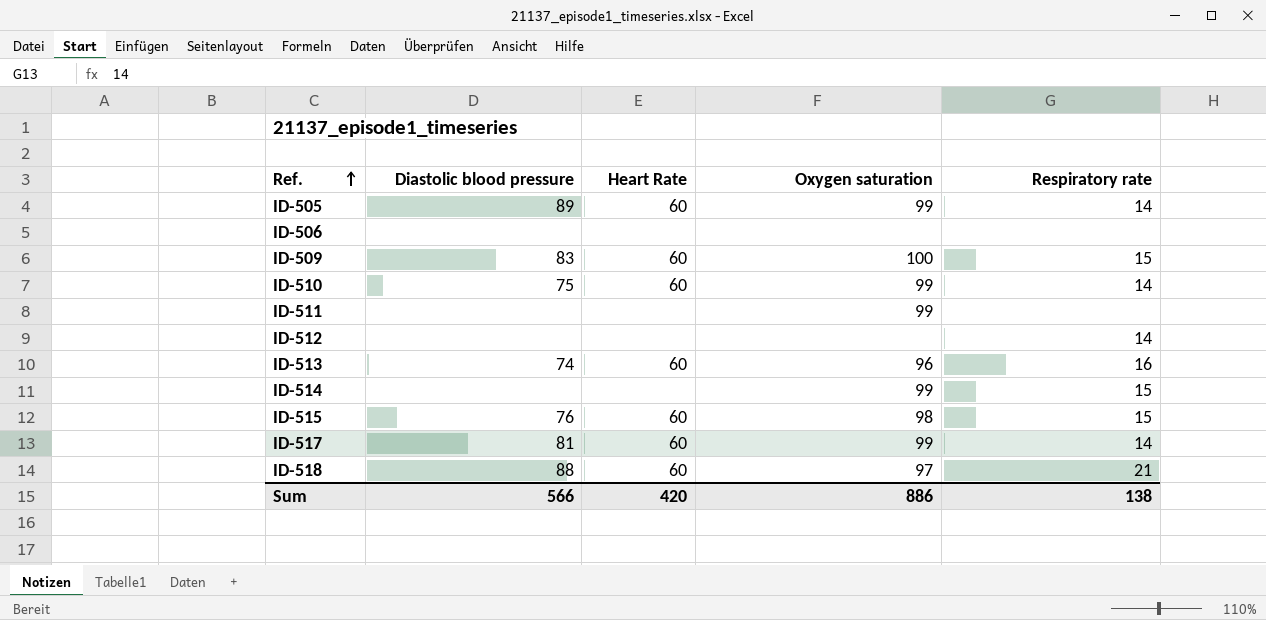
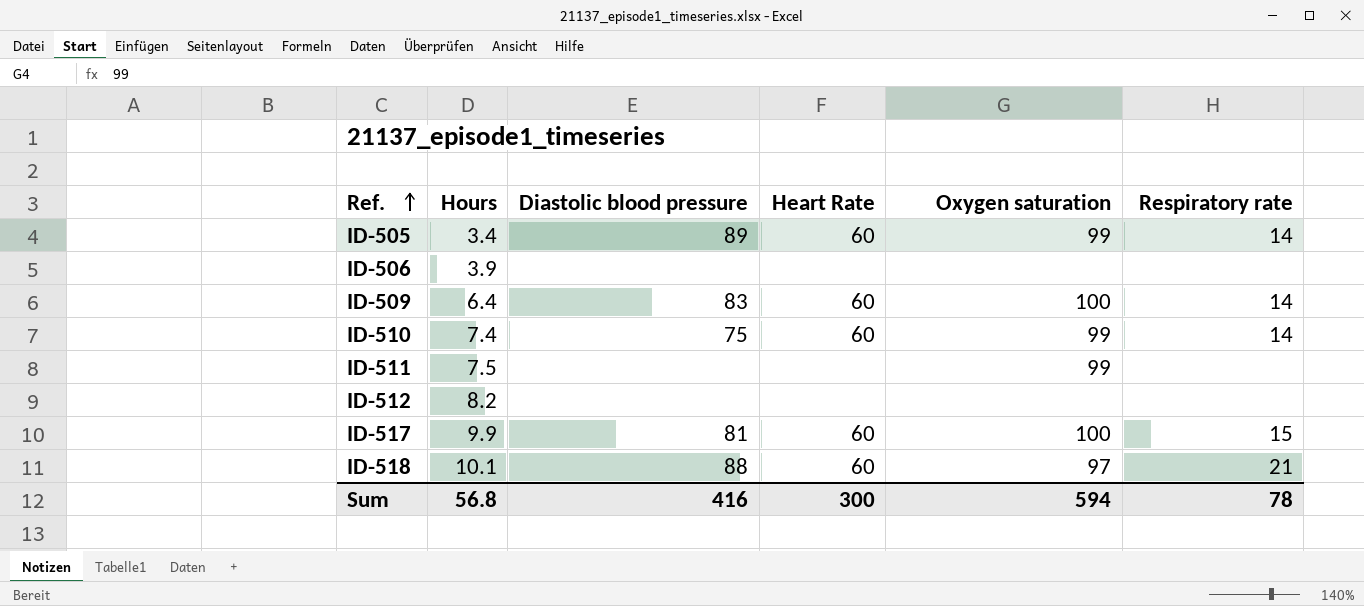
column Hours | position: none -> 2
row ID-513: 74 | 60 | 96 | 16 -> none
row ID-514: none | none | 99 | 15 -> none
row ID-515: 76 | 60 | 98 | 15 -> none
ID-509 | Respiratory rate: 15 -> 14
ID-512 | Respiratory rate: 14 -> none
ID-517 | Oxygen saturation: 99 -> 100
ID-517 | Respiratory rate: 14 -> 15
Sum | Diastolic blood pressure: 566 -> 416
Sum | Heart Rate: 420 -> 300
Sum | Oxygen saturation: 886 -> 594
Sum | Respiratory rate: 138 -> 78

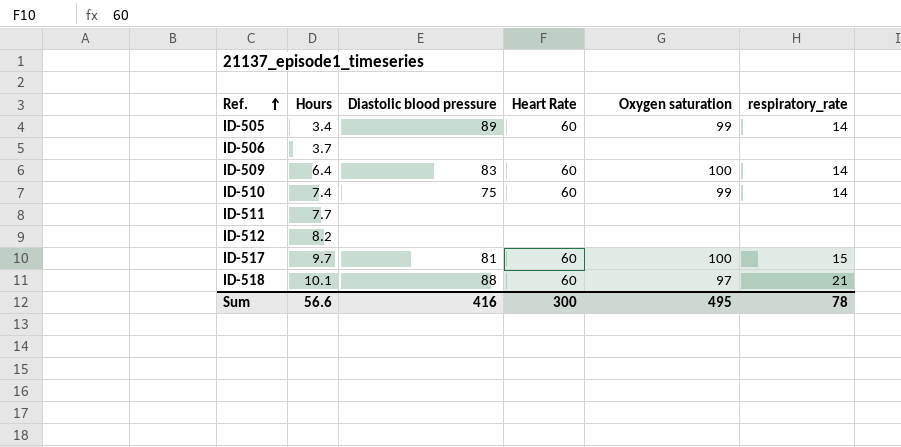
column name: Respiratory rate -> respiratory_rate
ID-506 | Hours: 3.9 -> 3.7
ID-511 | Hours: 7.5 -> 7.7
ID-511 | Oxygen saturation: 99 -> none
ID-517 | Hours: 9.9 -> 9.7
Sum | Hours: 56.8 -> 56.6
Sum | Oxygen saturation: 594 -> 495

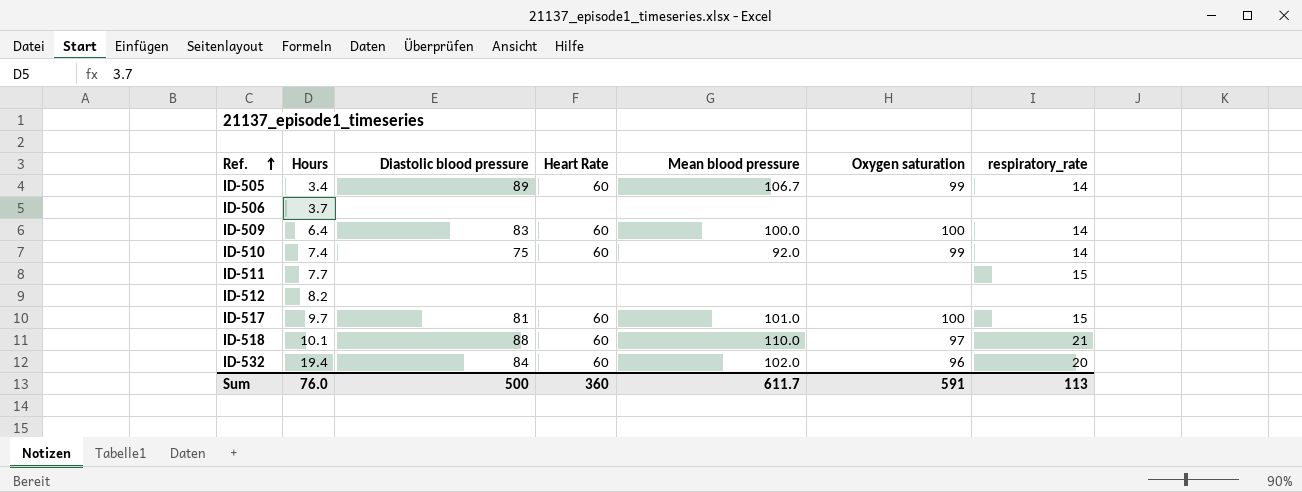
column Mean blood pressure | position: none -> 5
ID-511 | respiratory_rate: none -> 15
row ID-532: none -> 19.4 | 84 | 60 | 102.0 | 96 | 20
Sum | Hours: 56.6 -> 76.0
Sum | Diastolic blood pressure: 416 -> 500
Sum | Heart Rate: 300 -> 360
Sum | Oxygen saturation: 495 -> 591
Sum | respiratory_rate: 78 -> 113

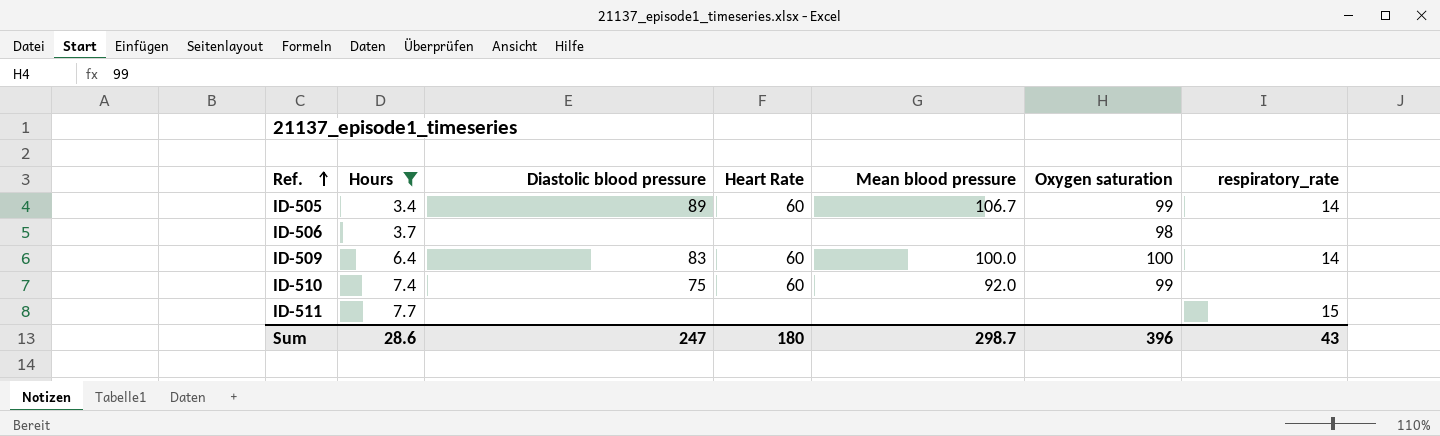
filter: none -> Hours <= 7.7
ID-506 | Oxygen saturation: none -> 98
ID-510 | respiratory_rate: 14 -> none
Sum | Hours: 76.0 -> 28.6
Sum | Diastolic blood pressure: 500 -> 247
Sum | Heart Rate: 360 -> 180
Sum | Mean blood pressure: 611.7 -> 298.7
Sum | Oxygen saturation: 591 -> 396
Sum | respiratory_rate: 113 -> 43

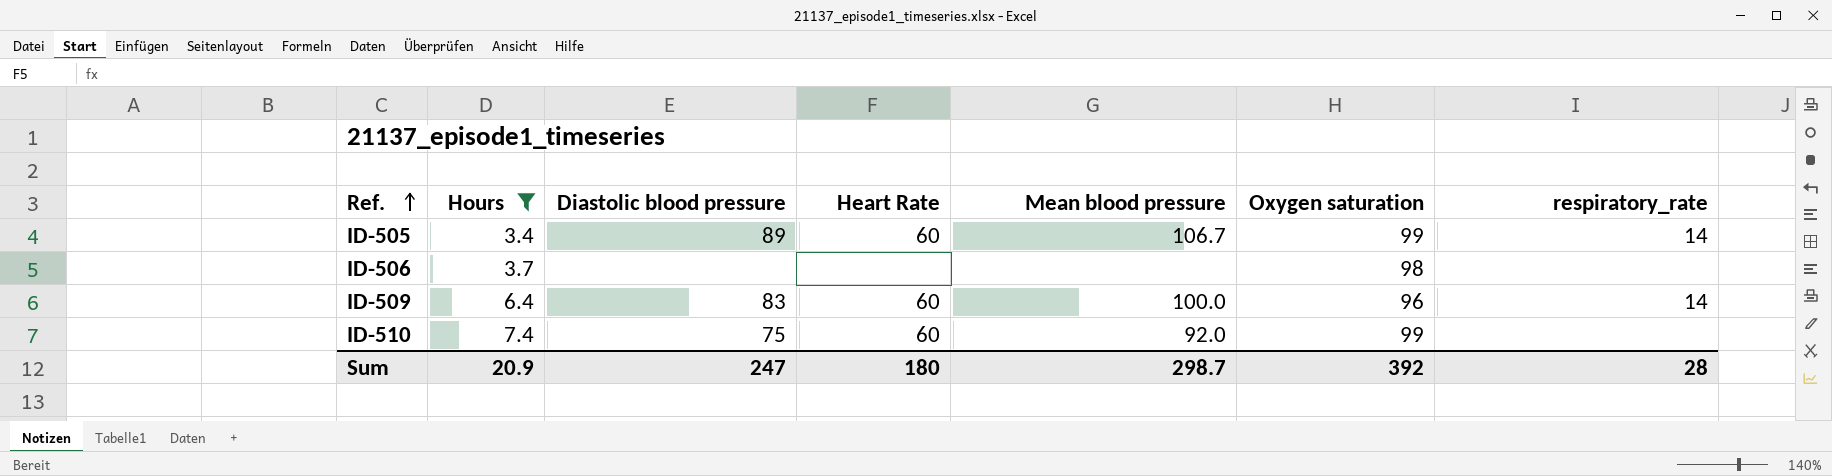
row ID-511: 7.7 | none | none | none | none | 15 -> none
ID-509 | Oxygen saturation: 100 -> 96
Sum | Hours: 28.6 -> 20.9
Sum | Oxygen saturation: 396 -> 392
Sum | respiratory_rate: 43 -> 28

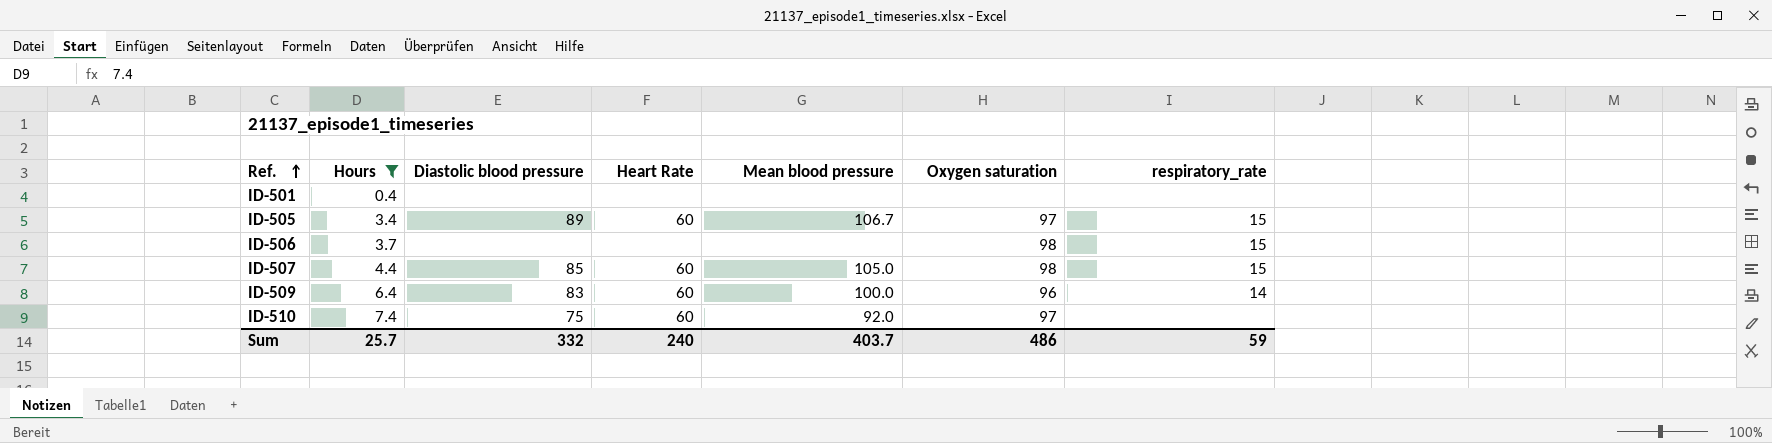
row ID-501: none -> 0.4 | none | none | none | none | none
ID-505 | Oxygen saturation: 99 -> 97
ID-505 | respiratory_rate: 14 -> 15
ID-506 | respiratory_rate: none -> 15
row ID-507: none -> 4.4 | 85 | 60 | 105.0 | 98 | 15
ID-510 | Oxygen saturation: 99 -> 97
Sum | Hours: 20.9 -> 25.7
Sum | Diastolic blood pressure: 247 -> 332
Sum | Heart Rate: 180 -> 240
Sum | Mean blood pressure: 298.7 -> 403.7
Sum | Oxygen saturation: 392 -> 486
Sum | respiratory_rate: 28 -> 59

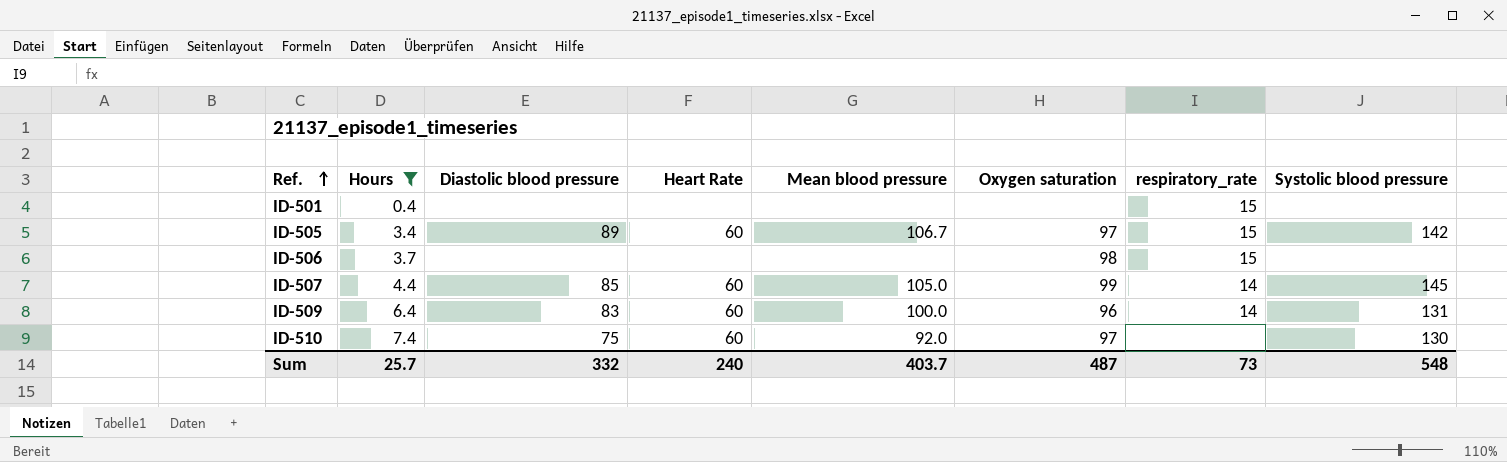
column Systolic blood pressure | position: none -> 8
ID-501 | respiratory_rate: none -> 15
ID-507 | Oxygen saturation: 98 -> 99
ID-507 | respiratory_rate: 15 -> 14
Sum | Oxygen saturation: 486 -> 487
Sum | respiratory_rate: 59 -> 73

